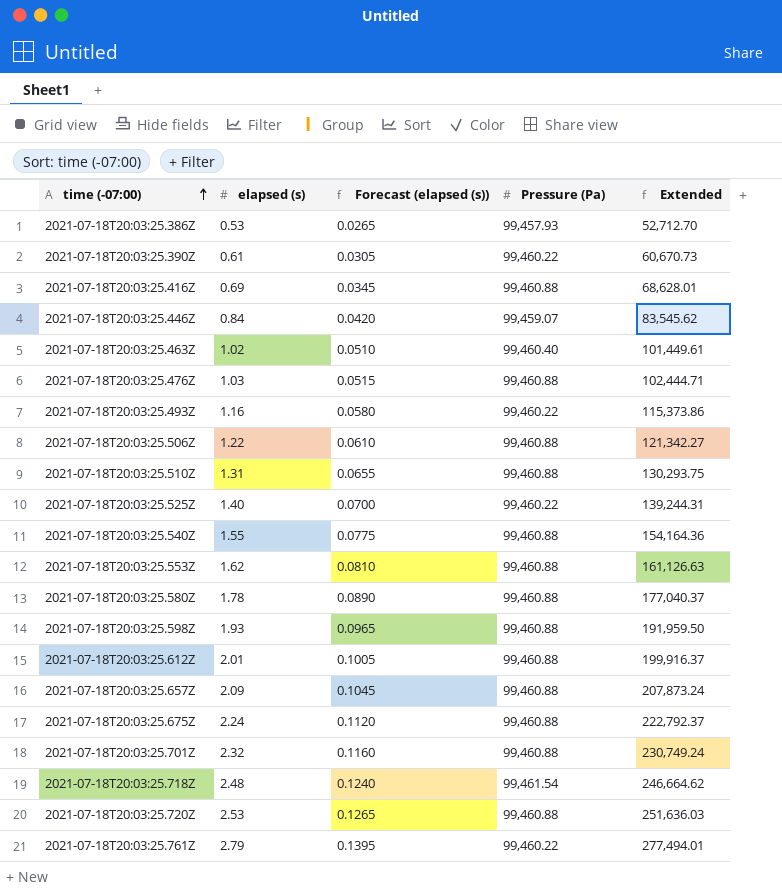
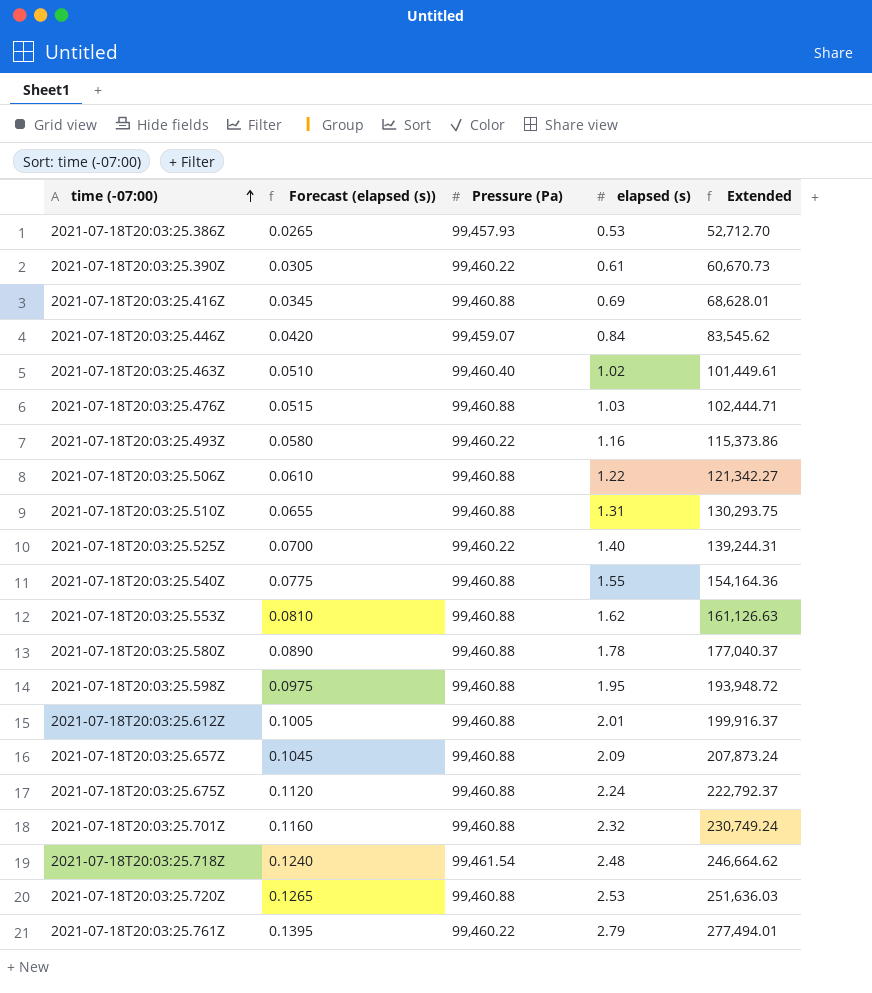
column elapsed (s) | position: 2 -> 4
2021-07-18T20:03:25.598Z | Forecast (elapsed (s)): 0.0965 -> 0.0975
2021-07-18T20:03:25.598Z | elapsed (s): 1.93 -> 1.95
2021-07-18T20:03:25.598Z | Extended: 191,959.50 -> 193,948.72

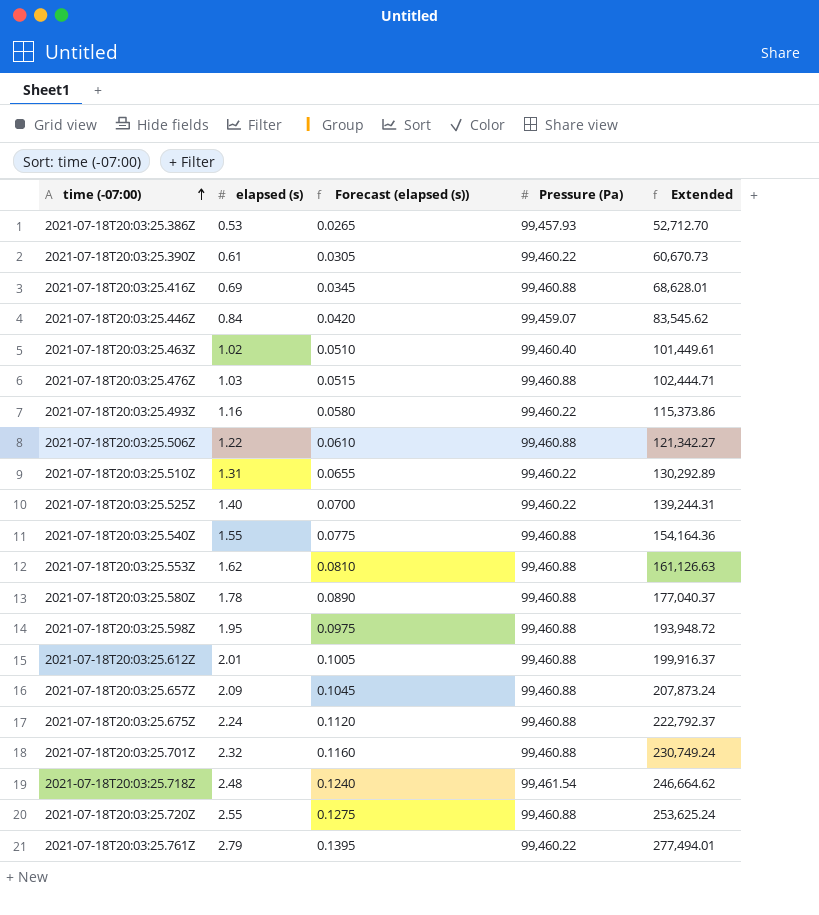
column elapsed (s) | position: 4 -> 2
2021-07-18T20:03:25.510Z | Pressure (Pa): 99,460.88 -> 99,460.22
2021-07-18T20:03:25.510Z | Extended: 130,293.75 -> 130,292.89
2021-07-18T20:03:25.720Z | elapsed (s): 2.53 -> 2.55
2021-07-18T20:03:25.720Z | Forecast (elapsed (s)): 0.1265 -> 0.1275
2021-07-18T20:03:25.720Z | Extended: 251,636.03 -> 253,625.24

